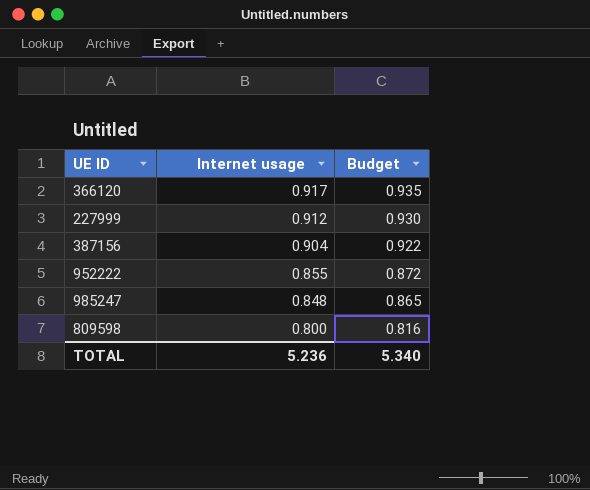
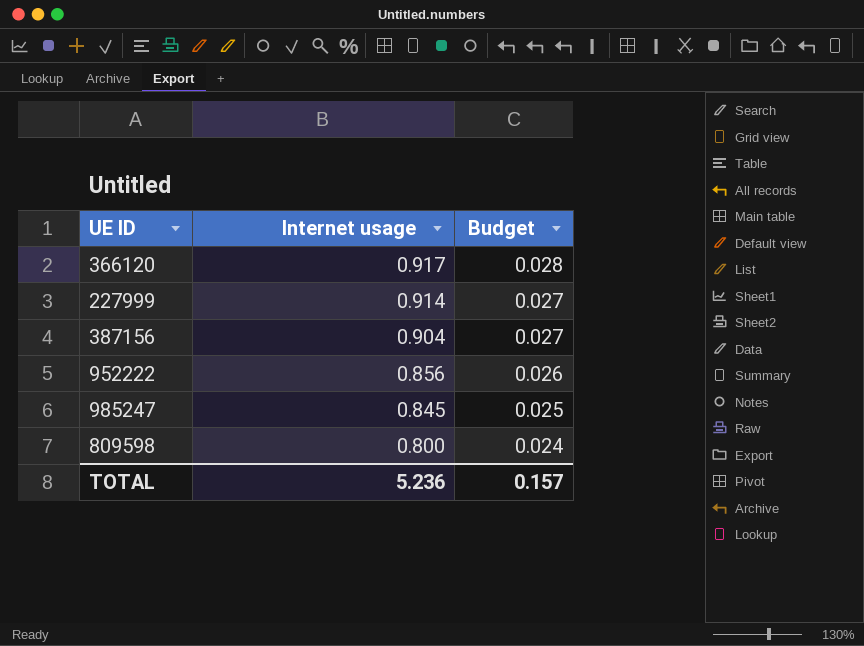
column Budget | formula: [Internet usage] * 1.02 -> [Internet usage] * 0.03
227999 | Internet usage: 0.912 -> 0.914
952222 | Internet usage: 0.855 -> 0.856
985247 | Internet usage: 0.848 -> 0.845
TOTAL | Budget: 5.340 -> 0.157

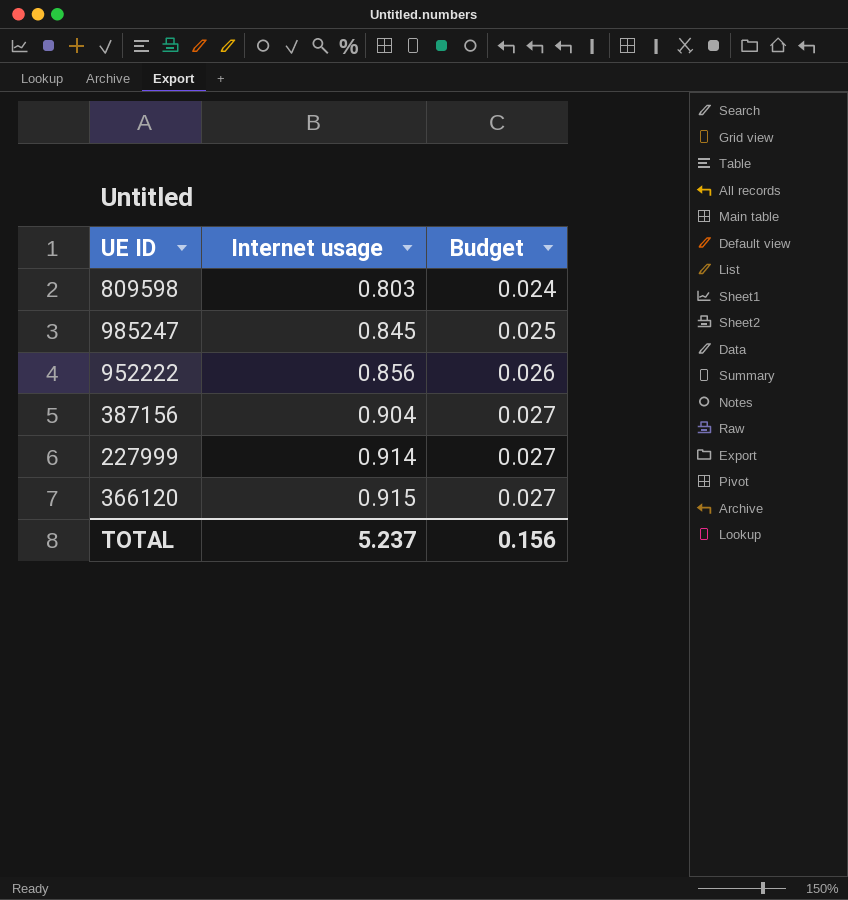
row order: Internet usage descending -> Internet usage ascending
809598 | Internet usage: 0.800 -> 0.803
366120 | Internet usage: 0.917 -> 0.915
366120 | Budget: 0.028 -> 0.027
TOTAL | Internet usage: 5.236 -> 5.237
TOTAL | Budget: 0.157 -> 0.156

